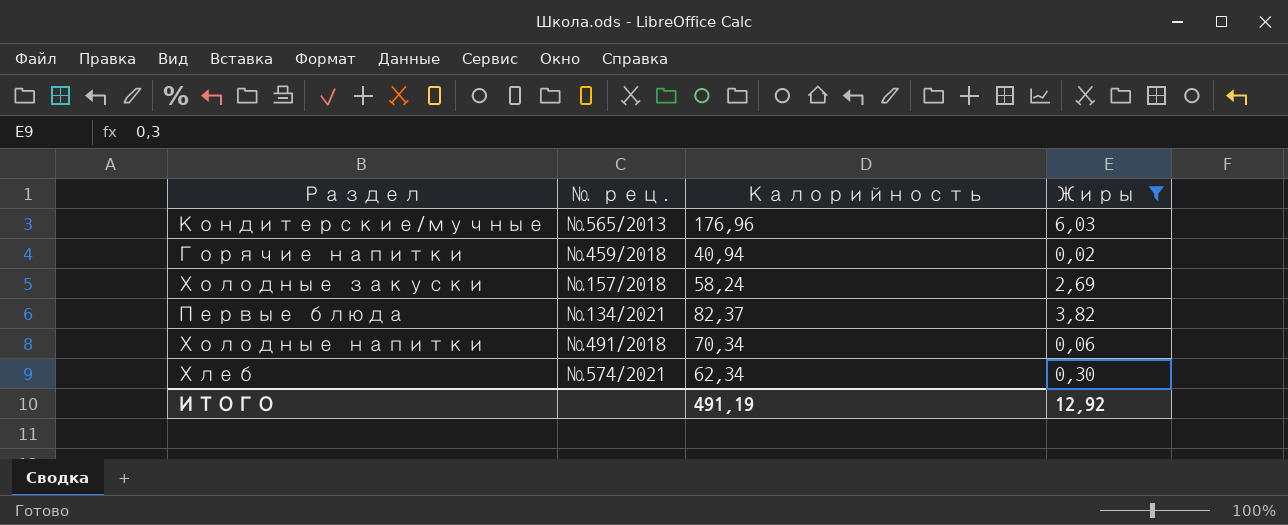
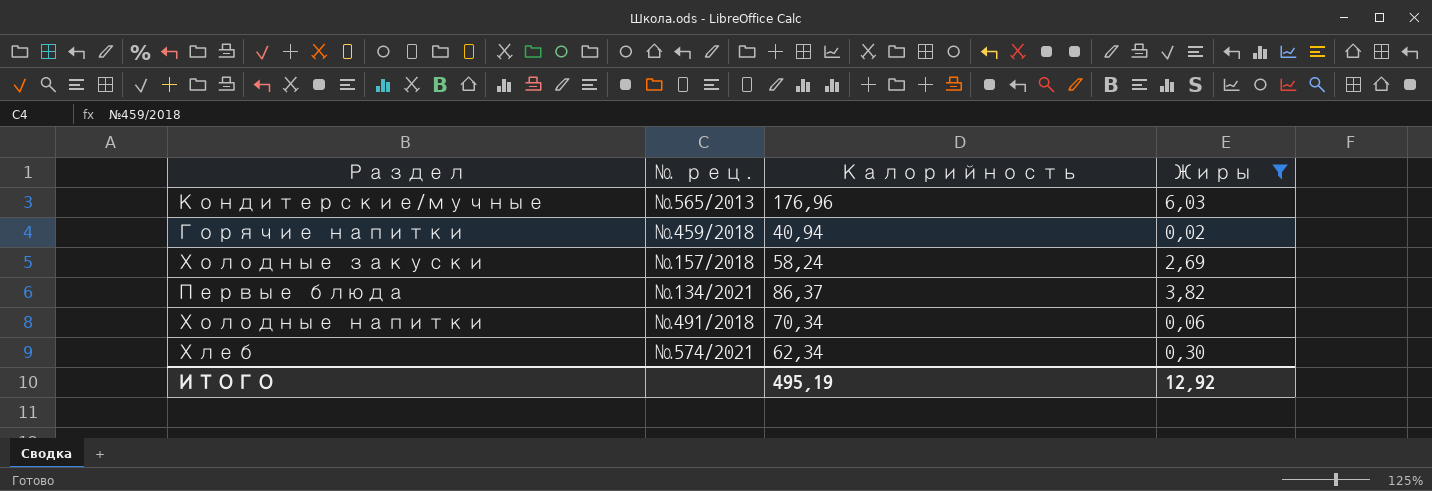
Первые блюда | Калорийность: 82,37 -> 86,37
ИТОГО | Калорийность: 491,19 -> 495,19

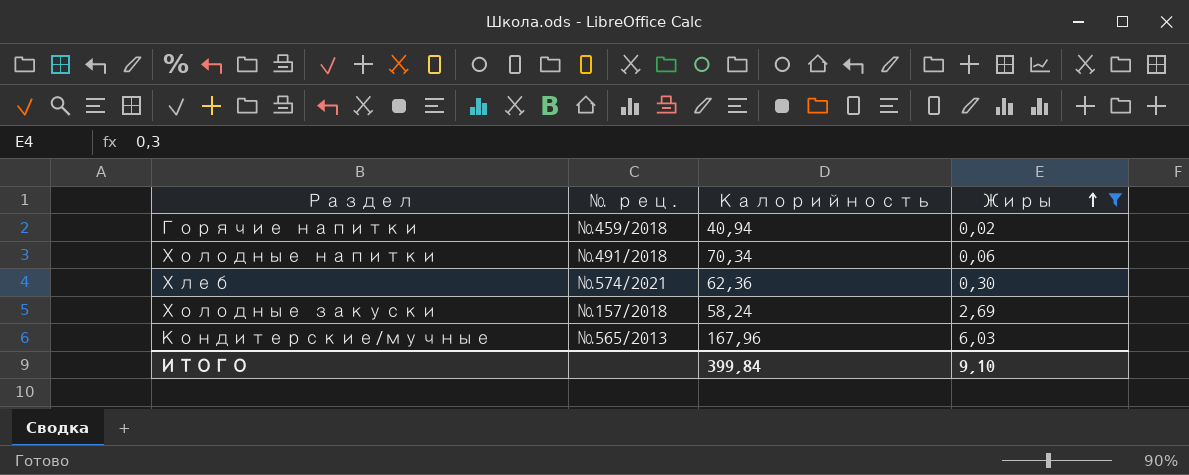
row order: none -> Жиры ascending
row Первые блюда: №134/2021 | 86,37 | 3,82 -> none
Хлеб | Калорийность: 62,34 -> 62,36
Кондитерские/мучные | Калорийность: 176,96 -> 167,96
ИТОГО | Калорийность: 495,19 -> 399,84
ИТОГО | Жиры: 12,92 -> 9,10

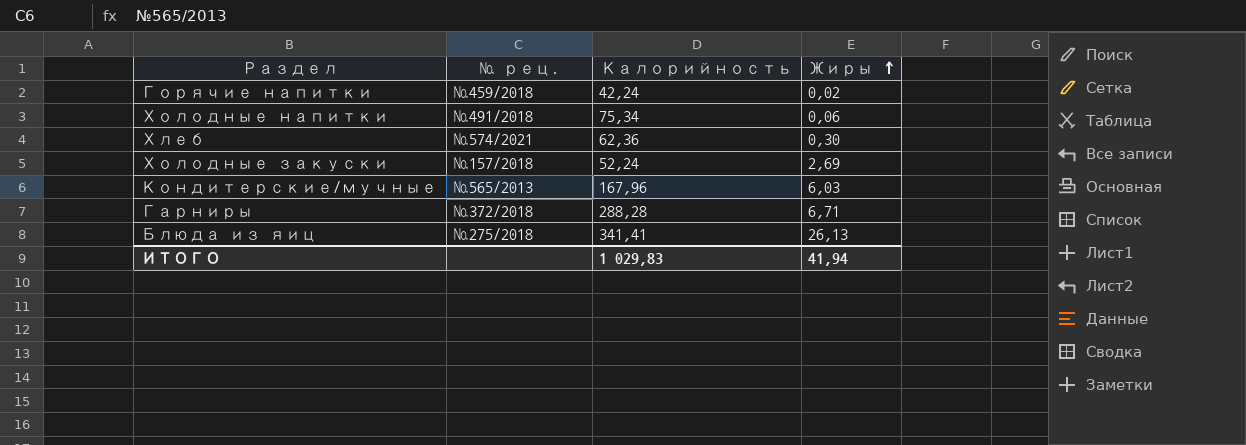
filter: Жиры <= 6,03 -> none
Горячие напитки | Калорийность: 40,94 -> 42,24
Холодные напитки | Калорийность: 70,34 -> 75,34
Холодные закуски | Калорийность: 58,24 -> 52,24
ИТОГО | Калорийность: 399,84 -> 1 029,83
ИТОГО | Жиры: 9,10 -> 41,94

